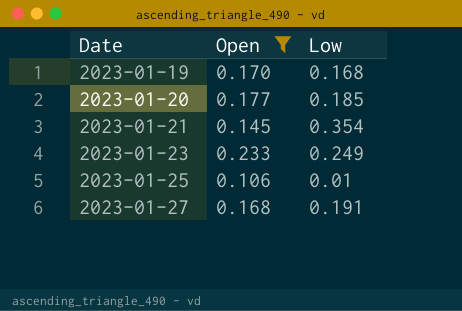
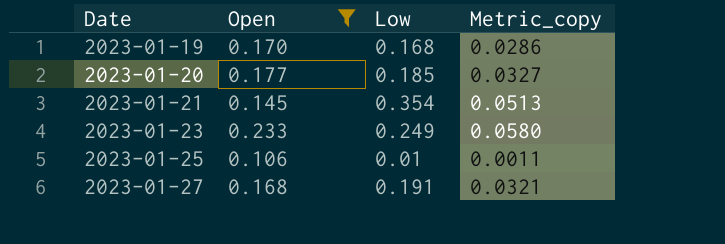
column Metric_copy | formula: none -> [Open] * [Low]

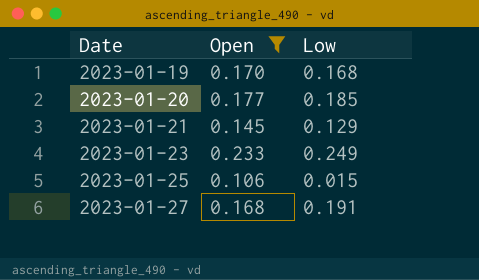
column Metric_copy | formula: [Open] * [Low] -> none
2023-01-21 | Low: 0.354 -> 0.129
2023-01-25 | Low: 0.01 -> 0.015

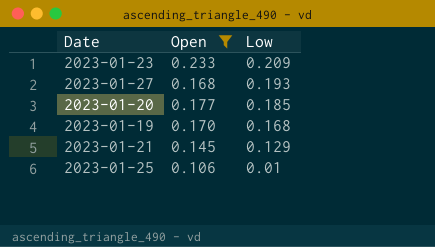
row order: Date ascending -> Low descending
2023-01-23 | Low: 0.249 -> 0.209
2023-01-27 | Low: 0.191 -> 0.193
2023-01-25 | Low: 0.015 -> 0.01

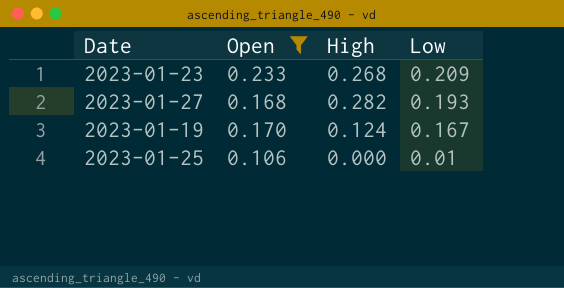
column High | position: none -> 3
row 2023-01-20: 0.177 | 0.185 -> none
row 2023-01-21: 0.145 | 0.129 -> none
2023-01-19 | Low: 0.168 -> 0.167

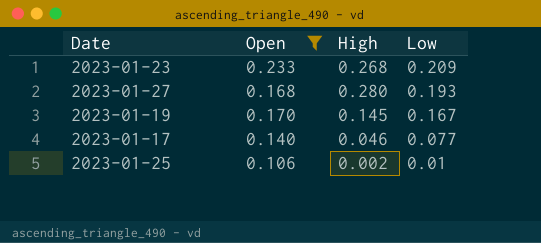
2023-01-27 | High: 0.282 -> 0.280
2023-01-19 | High: 0.124 -> 0.145
row 2023-01-17: none -> 0.140 | 0.046 | 0.077
2023-01-25 | High: 0.000 -> 0.002

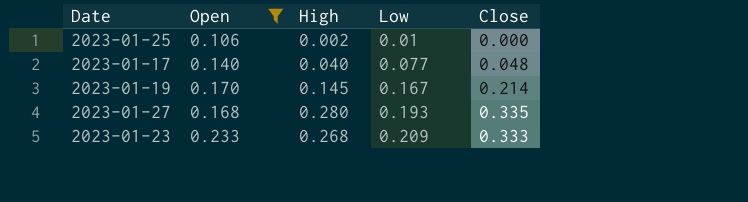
row order: Low descending -> Low ascending
column Close | position: none -> 5
2023-01-17 | High: 0.046 -> 0.040

